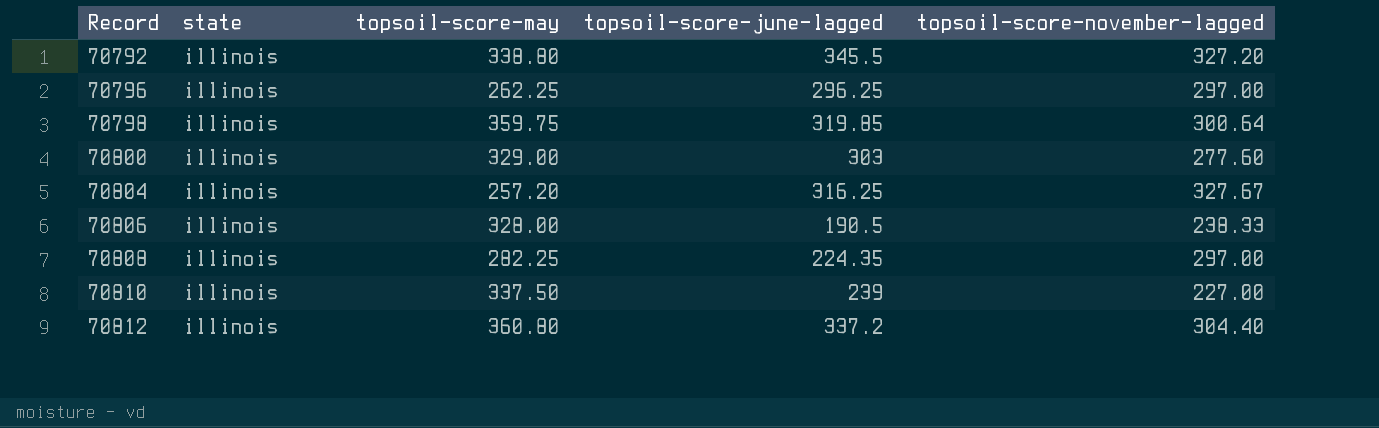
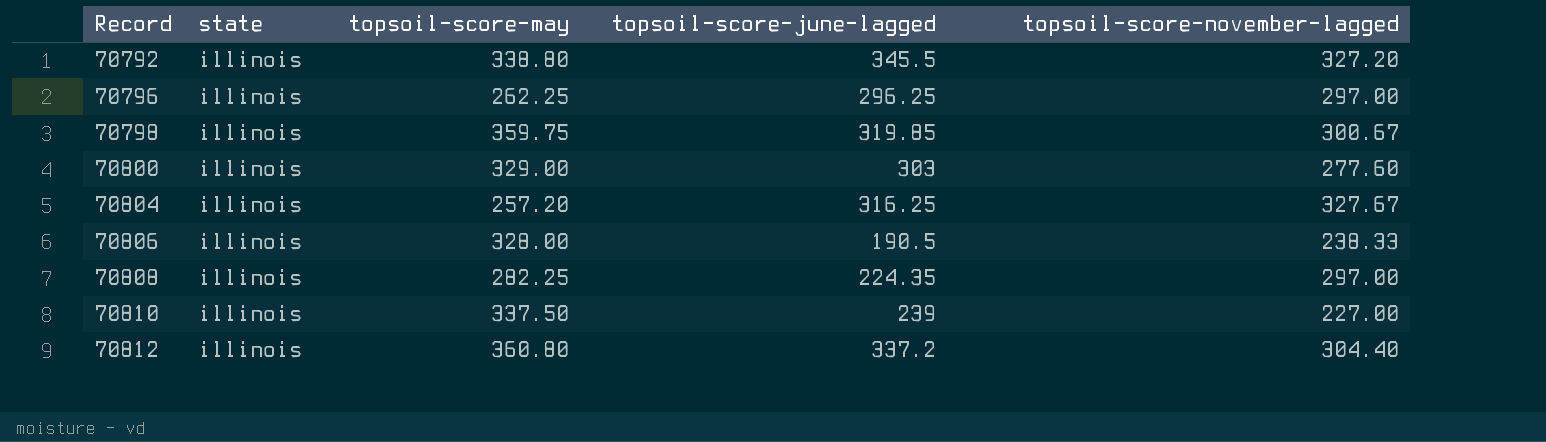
70798 | topsoil-score-november-lagged: 300.64 -> 300.67

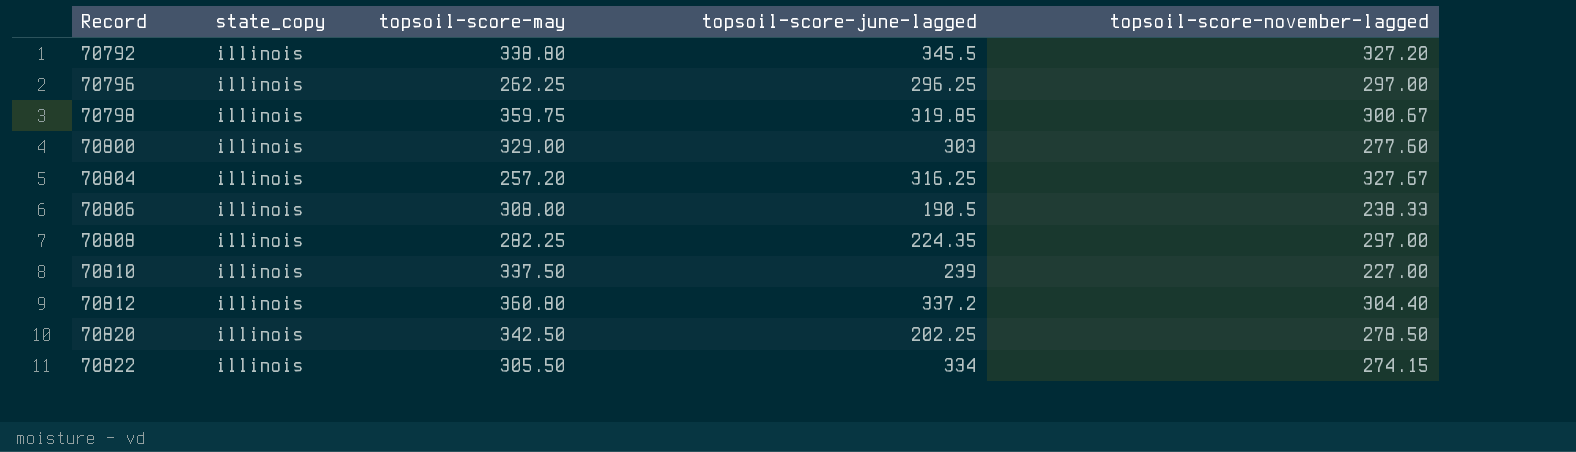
column name: state -> state_copy
70806 | topsoil-score-may: 328.00 -> 308.00
row 70820: none -> illinois | 342.50 | 202.25 | 278.50
row 70822: none -> illinois | 305.50 | 334 | 274.15

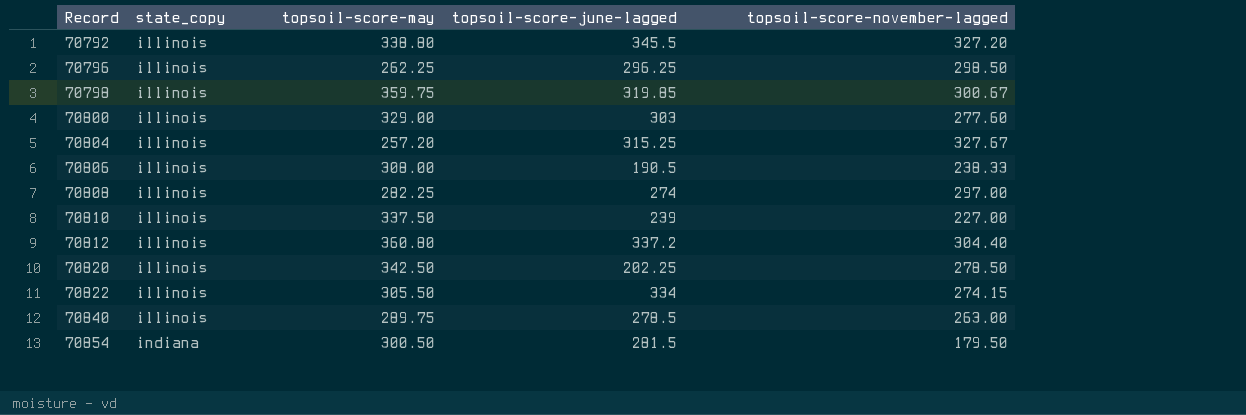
70796 | topsoil-score-november-lagged: 297.00 -> 298.50
70804 | topsoil-score-june-lagged: 316.25 -> 315.25
70808 | topsoil-score-june-lagged: 224.35 -> 274
row 70840: none -> illinois | 289.75 | 278.5 | 263.00
row 70854: none -> indiana | 300.50 | 281.5 | 179.50

